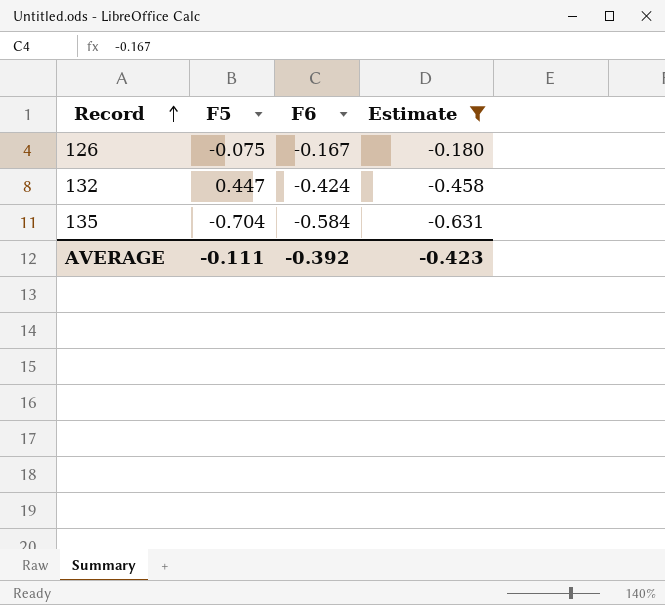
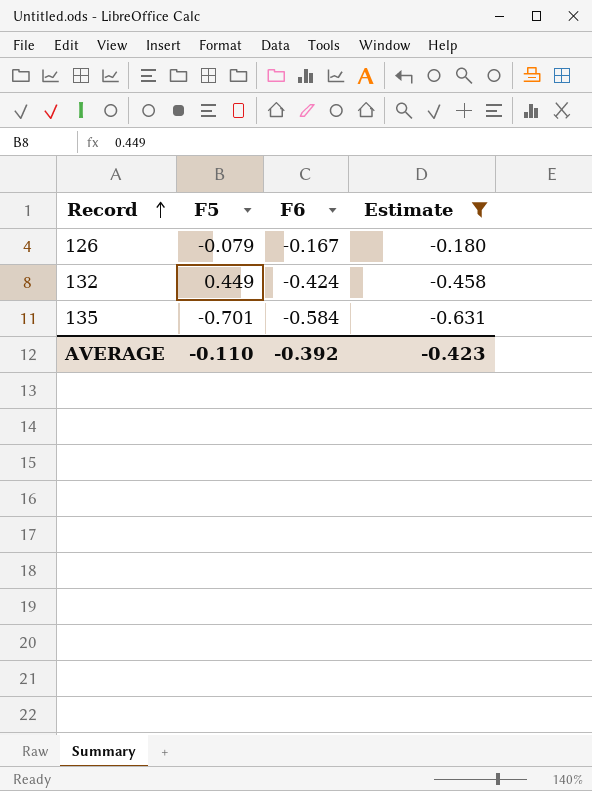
126 | F5: -0.075 -> -0.079
132 | F5: 0.447 -> 0.449
135 | F5: -0.704 -> -0.701
AVERAGE | F5: -0.111 -> -0.110

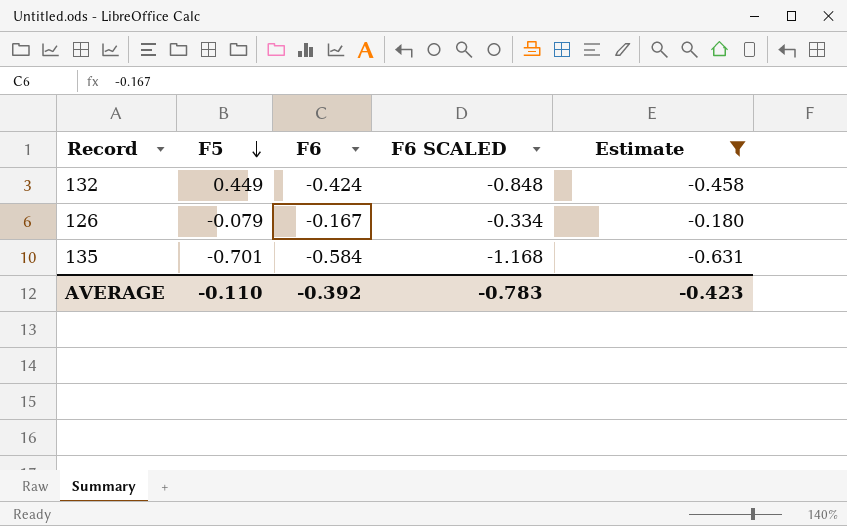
row order: Record ascending -> F5 descending
column F6 SCALED | formula: none -> [F6] * 2

